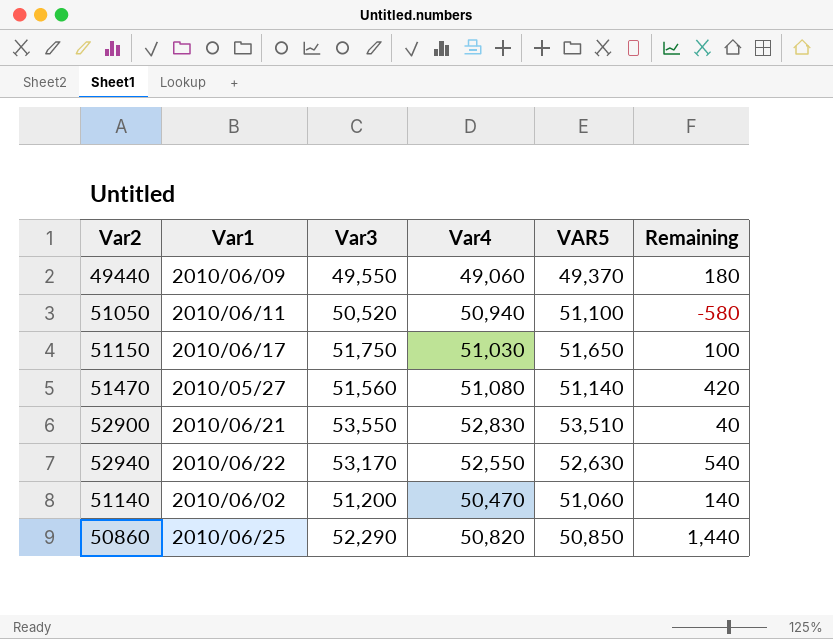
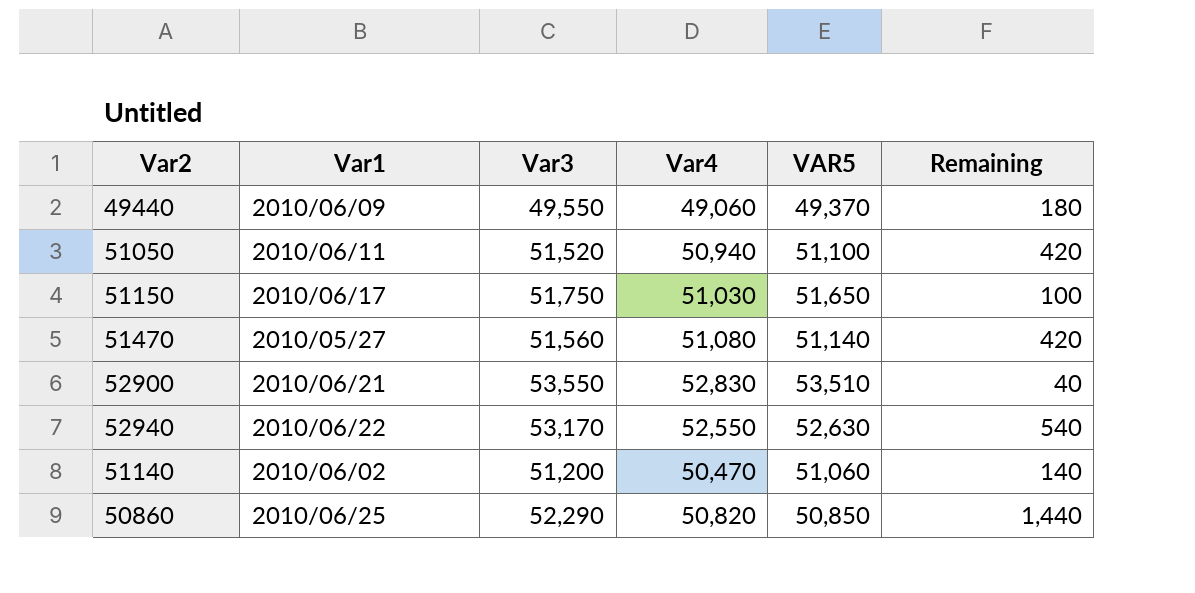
51050 | Var3: 50,520 -> 51,520
51050 | Remaining: -580 -> 420

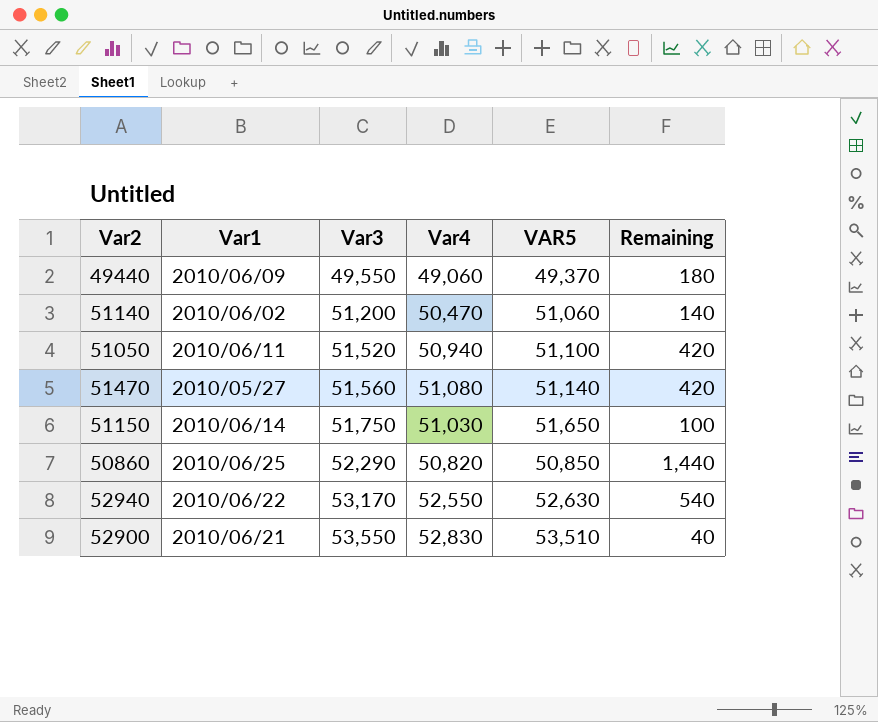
row order: none -> Var3 ascending
51150 | Var1: 2010/06/17 -> 2010/06/14

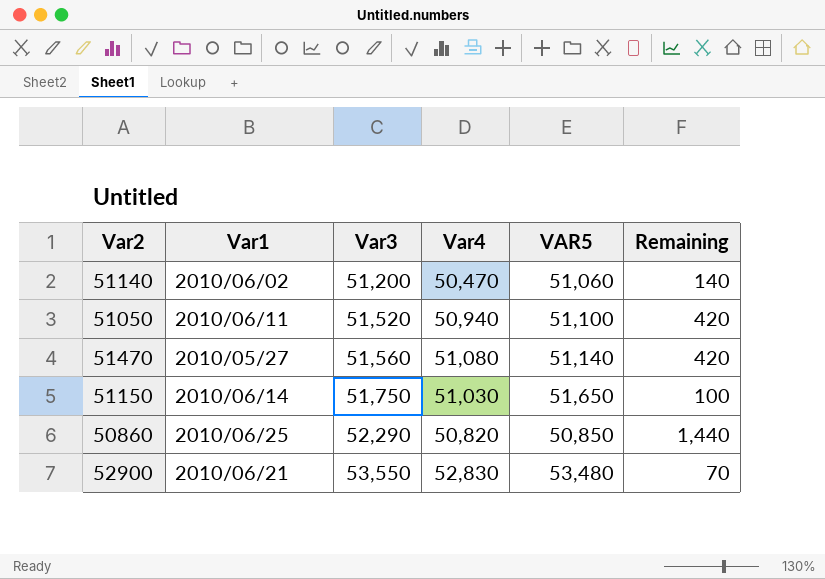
row 49440: 2010/06/09 | 49,550 | 49,060 | 49,370 | 180 -> none
row 52940: 2010/06/22 | 53,170 | 52,550 | 52,630 | 540 -> none
52900 | VAR5: 53,510 -> 53,480
52900 | Remaining: 40 -> 70

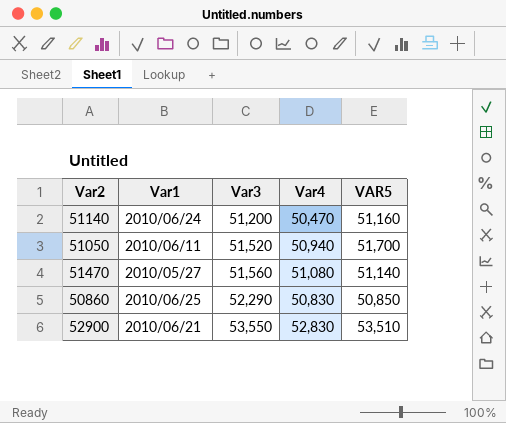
column Remaining | formula: [Var3] - [VAR5] -> none
row 51150: 2010/06/14 | 51,750 | 51,030 | 51,650 | 100 -> none
51140 | Var1: 2010/06/02 -> 2010/06/24
51140 | VAR5: 51,060 -> 51,160
51050 | VAR5: 51,100 -> 51,700
50860 | Var4: 50,820 -> 50,830
52900 | VAR5: 53,480 -> 53,510

